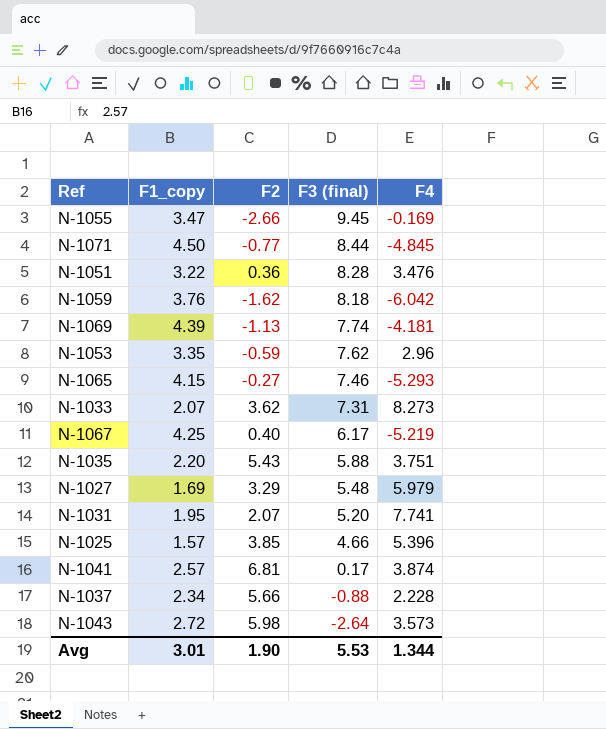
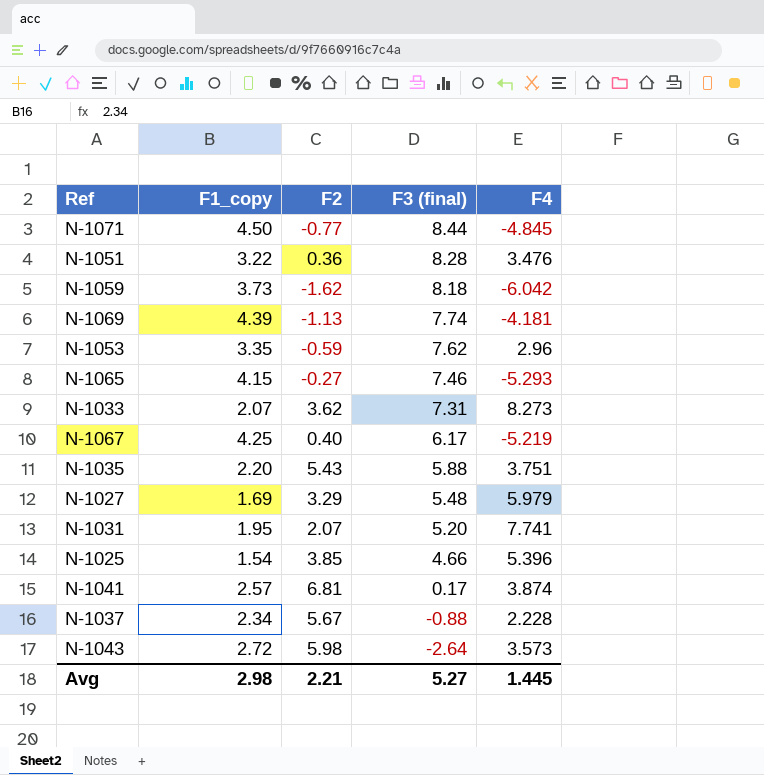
row N-1055: 3.47 | -2.66 | 9.45 | -0.169 -> none
N-1059 | F1_copy: 3.76 -> 3.73
N-1025 | F1_copy: 1.57 -> 1.54
N-1037 | F2: 5.66 -> 5.67
Avg | F1_copy: 3.01 -> 2.98
Avg | F2: 1.90 -> 2.21
Avg | F3 (final): 5.53 -> 5.27
Avg | F4: 1.344 -> 1.445

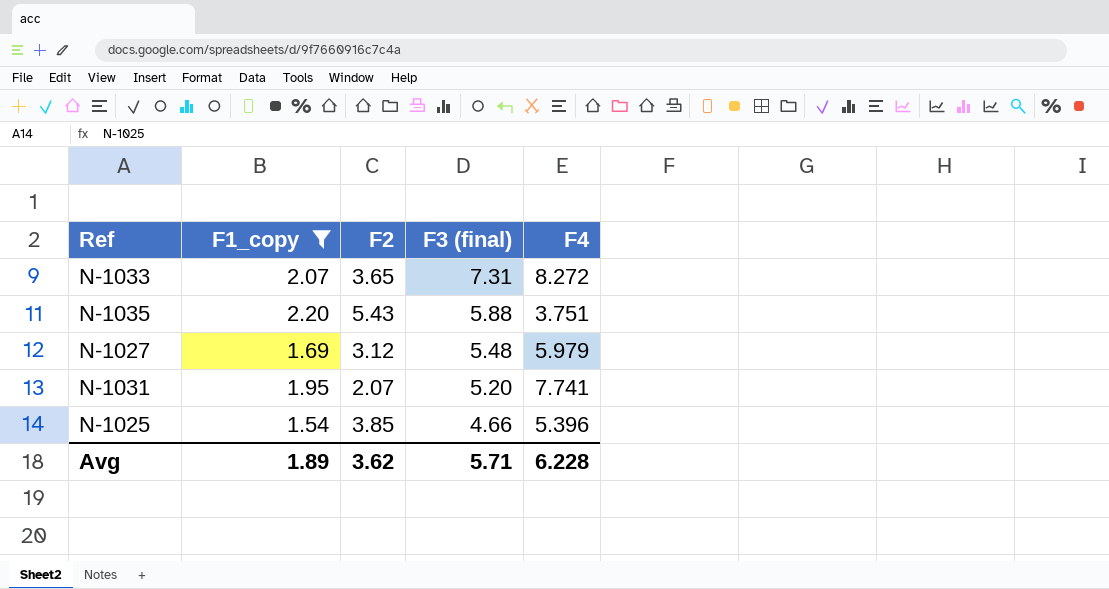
filter: none -> F1_copy <= 2.20
N-1033 | F2: 3.62 -> 3.65
N-1033 | F4: 8.273 -> 8.272
N-1027 | F2: 3.29 -> 3.12
Avg | F1_copy: 2.98 -> 1.89
Avg | F2: 2.21 -> 3.62
Avg | F3 (final): 5.27 -> 5.71
Avg | F4: 1.445 -> 6.228

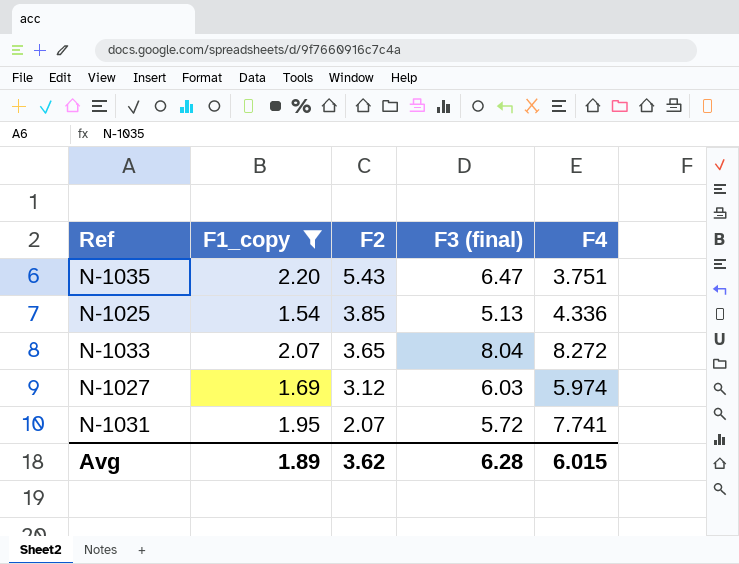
row order: F3 (final) descending -> F2 descending
N-1035 | F3 (final): 5.88 -> 6.47
N-1025 | F3 (final): 4.66 -> 5.13
N-1025 | F4: 5.396 -> 4.336
N-1033 | F3 (final): 7.31 -> 8.04
N-1027 | F3 (final): 5.48 -> 6.03
N-1027 | F4: 5.979 -> 5.974
N-1031 | F3 (final): 5.20 -> 5.72
Avg | F3 (final): 5.71 -> 6.28
Avg | F4: 6.228 -> 6.015

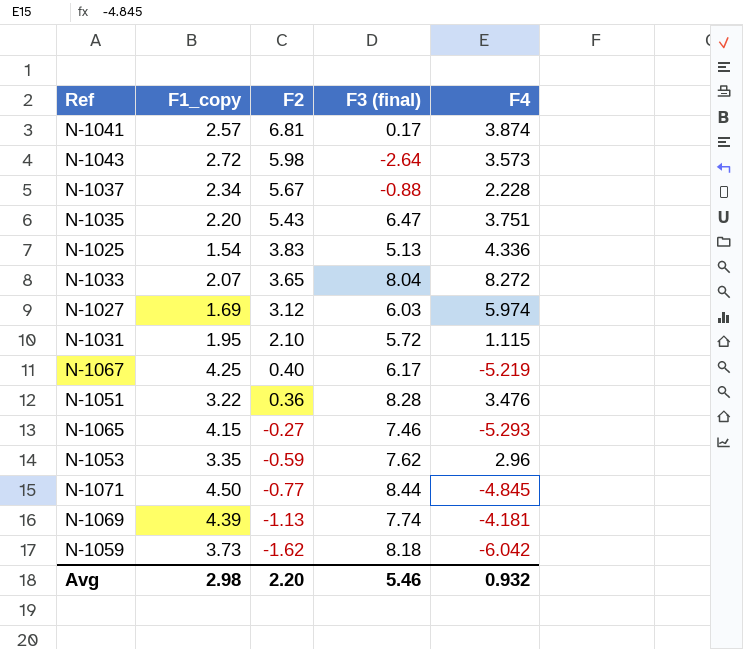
filter: F1_copy <= 2.20 -> none
N-1025 | F2: 3.85 -> 3.83
N-1031 | F2: 2.07 -> 2.10
N-1031 | F4: 7.741 -> 1.115
Avg | F1_copy: 1.89 -> 2.98
Avg | F2: 3.62 -> 2.20
Avg | F3 (final): 6.28 -> 5.46
Avg | F4: 6.015 -> 0.932

